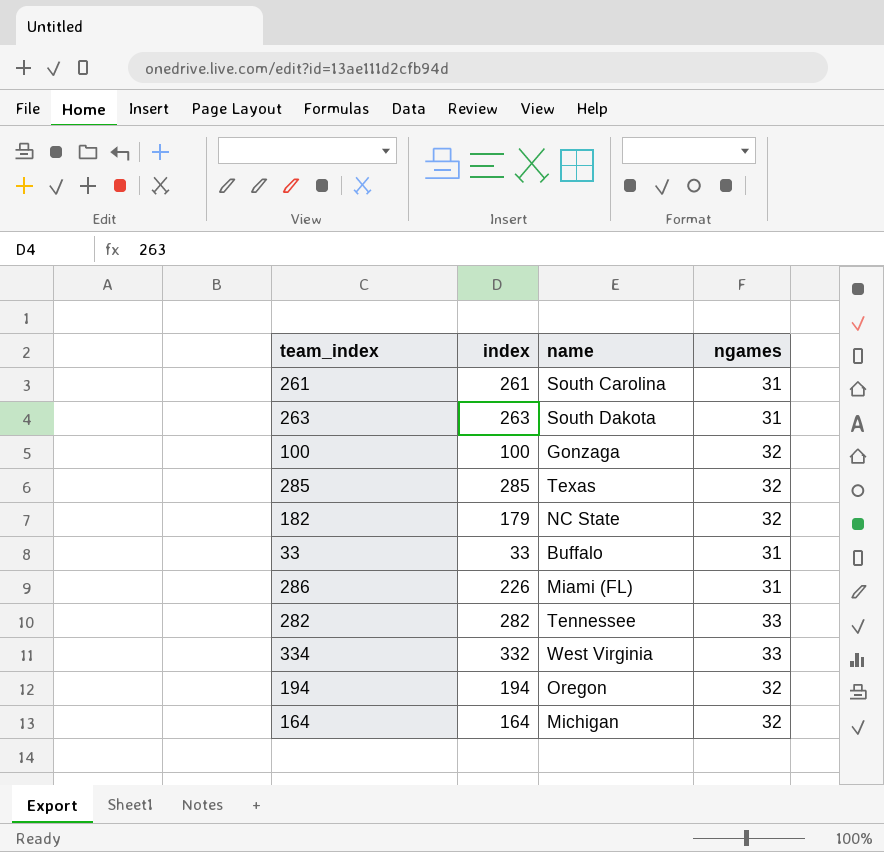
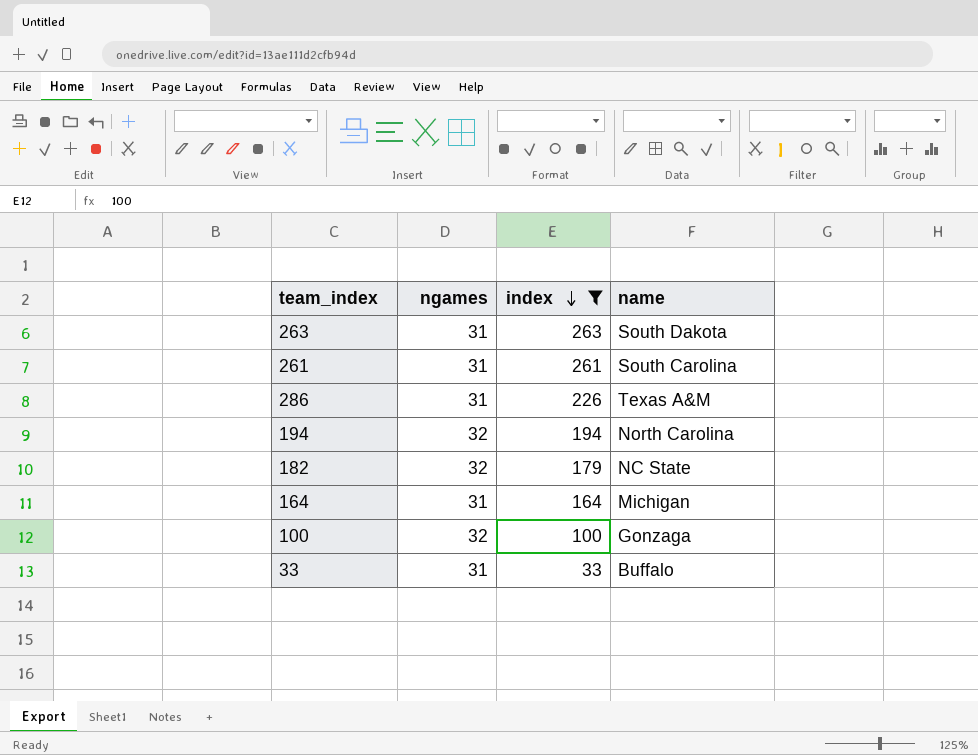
filter: none -> index <= 263
row order: none -> index descending
column ngames | position: 4 -> 2
286 | name: Miami (FL) -> Texas A&M
194 | name: Oregon -> North Carolina
164 | ngames: 32 -> 31

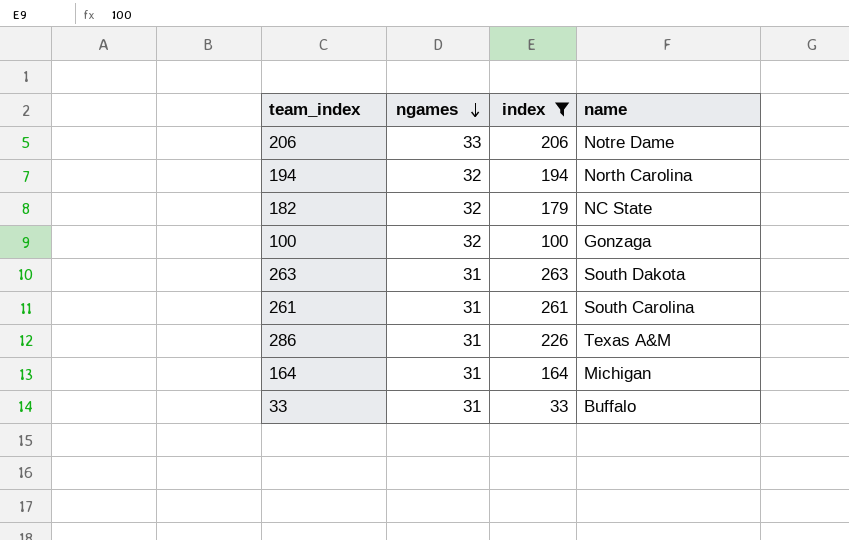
row order: index descending -> ngames descending
row 206: none -> 33 | 206 | Notre Dame

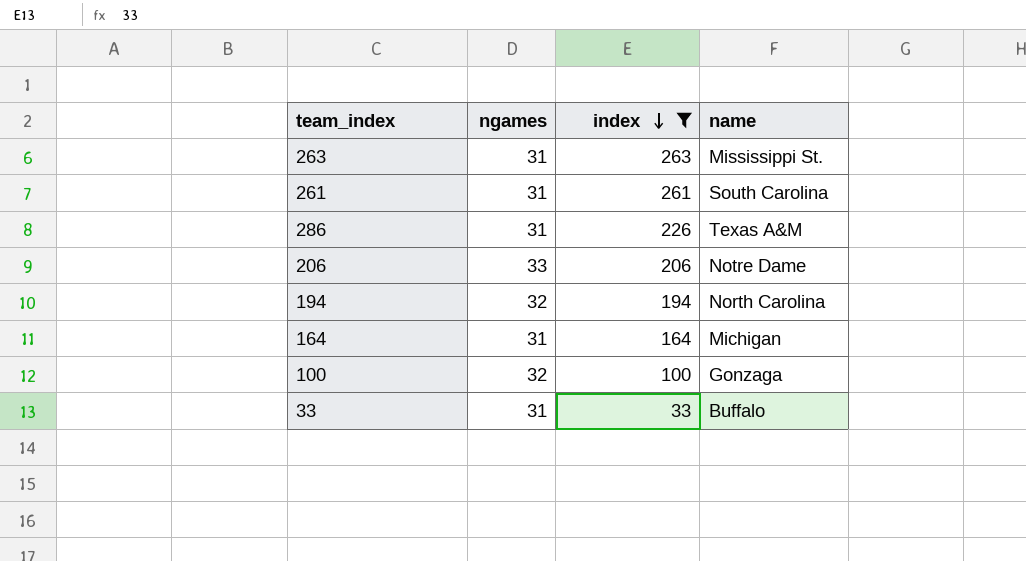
row order: ngames descending -> index descending
row 182: 32 | 179 | NC State -> none
263 | name: South Dakota -> Mississippi St.

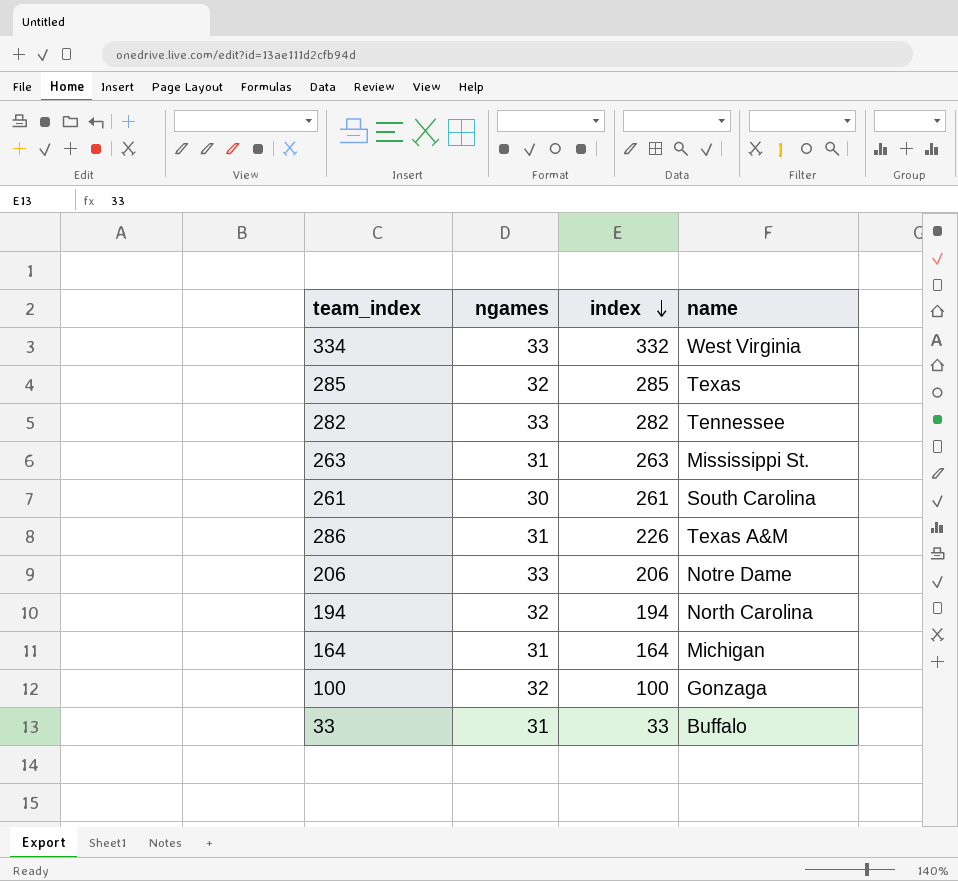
filter: index <= 263 -> none
261 | ngames: 31 -> 30

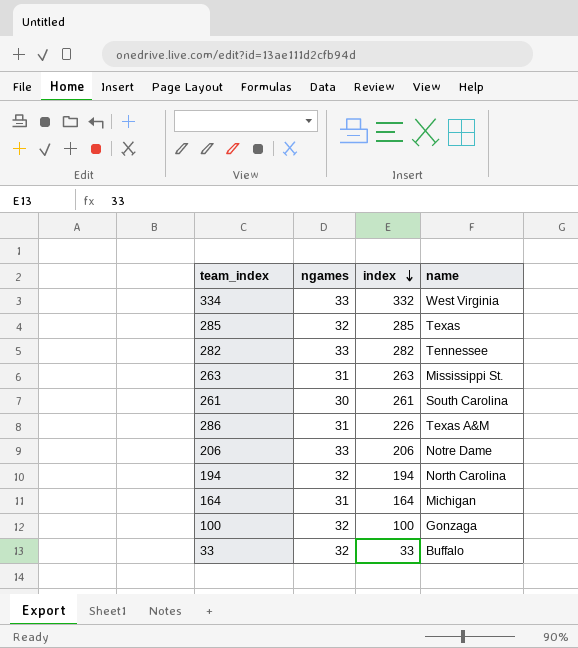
33 | ngames: 31 -> 32

